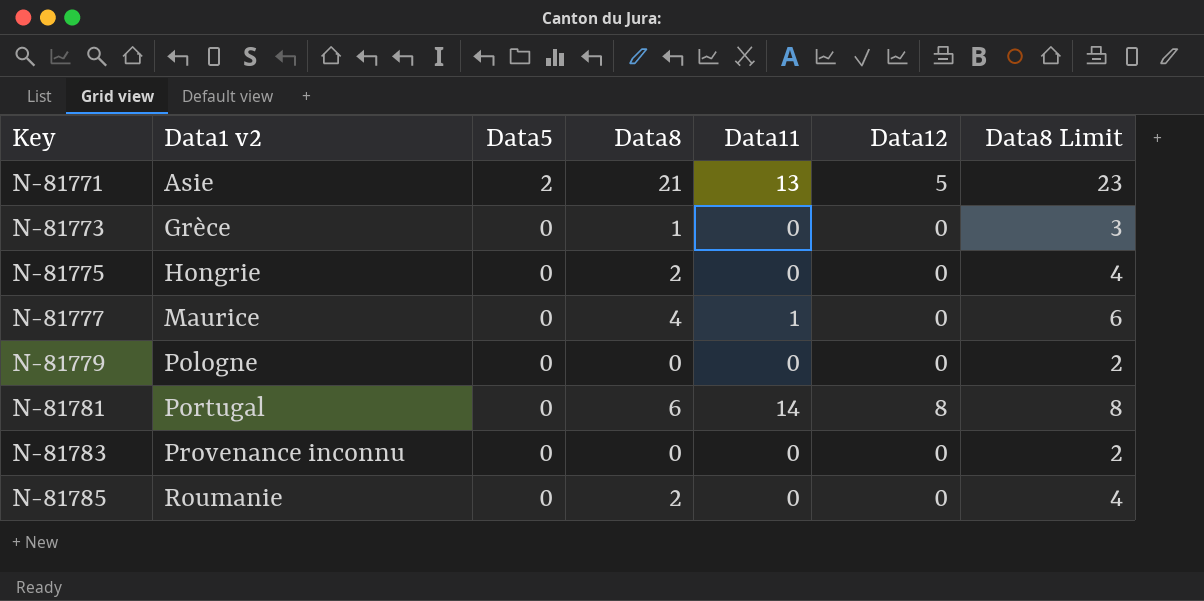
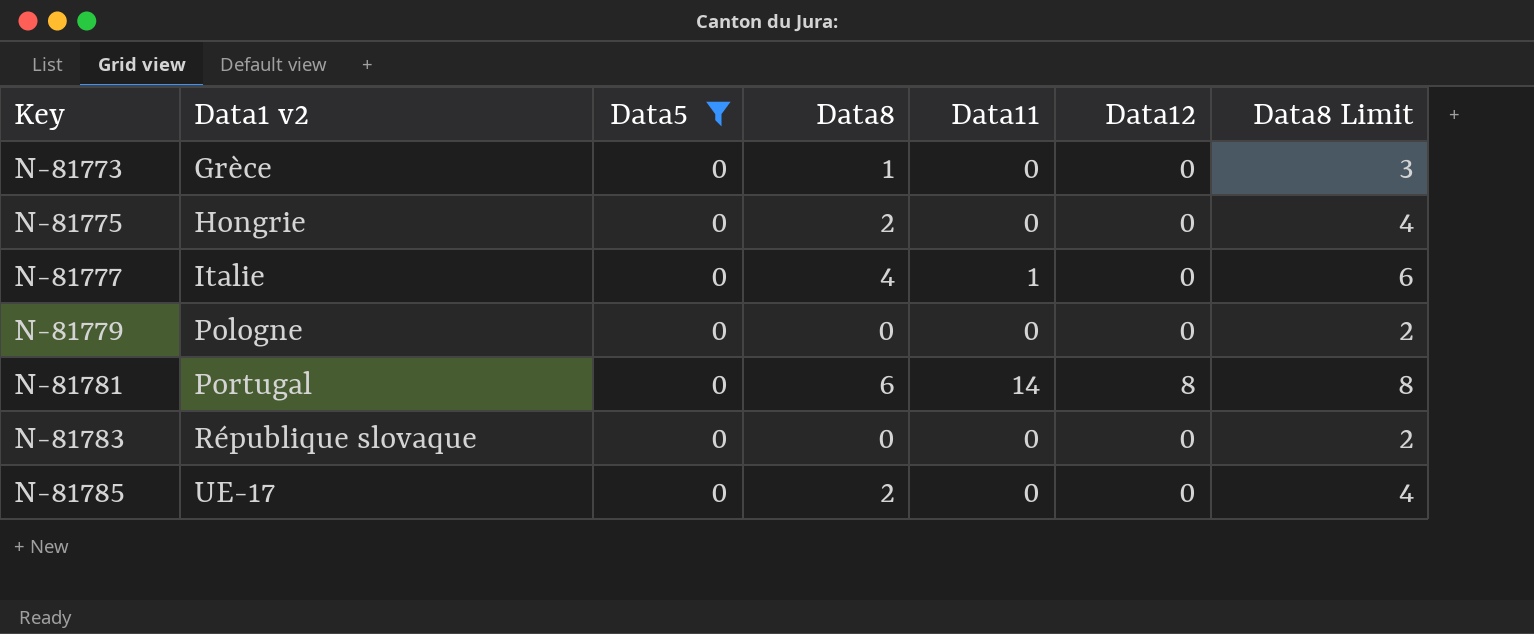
filter: none -> Data5 = 0
N-81777 | Data1 v2: Maurice -> Italie
N-81783 | Data1 v2: Provenance inconnu -> République slovaque
N-81785 | Data1 v2: Roumanie -> UE-17

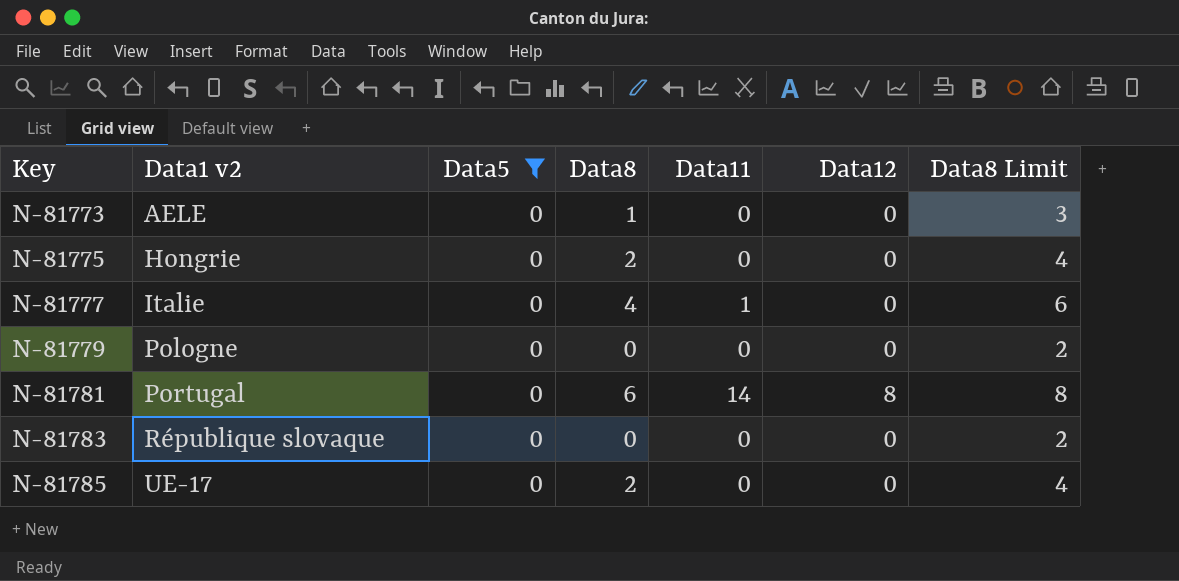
N-81773 | Data1 v2: Grèce -> AELE

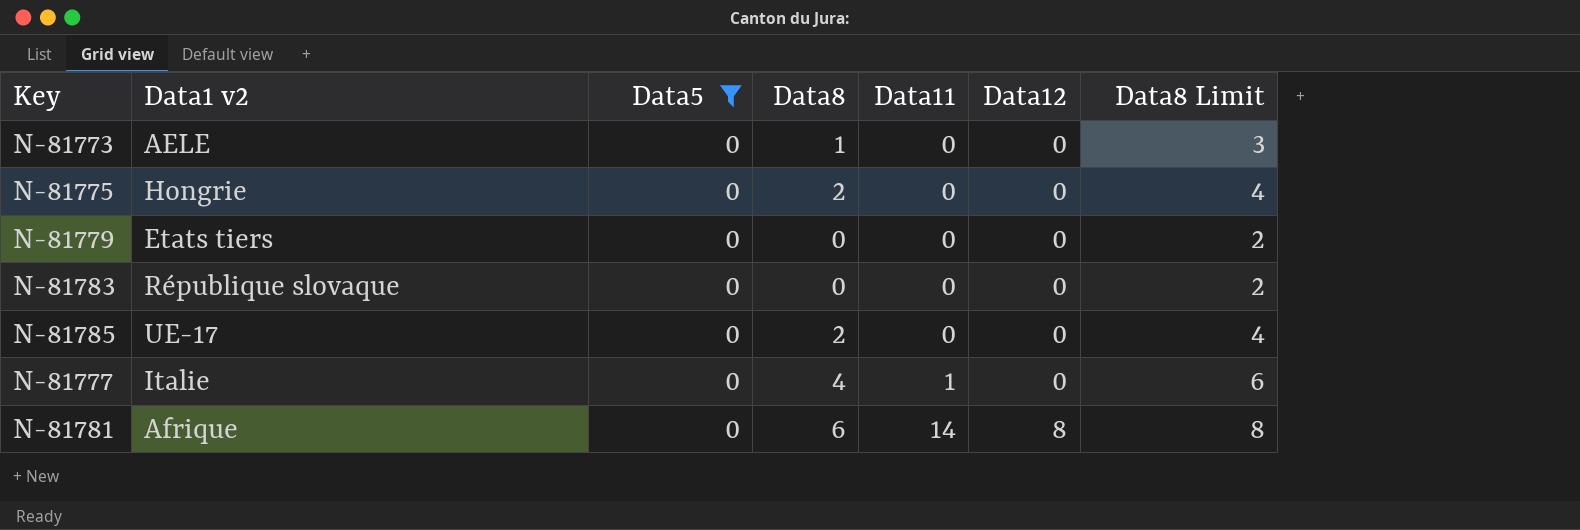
row order: Key ascending -> Data11 ascending
N-81779 | Data1 v2: Pologne -> Etats tiers
N-81781 | Data1 v2: Portugal -> Afrique

